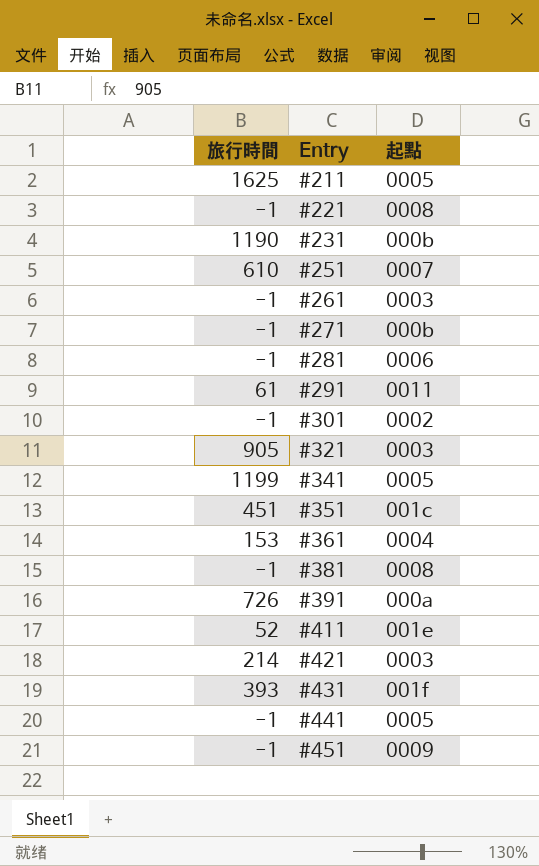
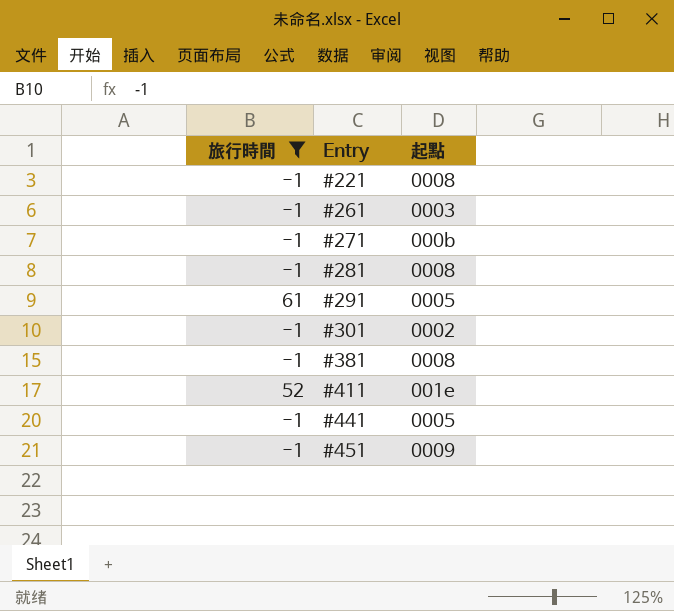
filter: none -> 旅行時間 <= 61
#281 | 起點: 0006 -> 0008
#291 | 起點: 0011 -> 0005

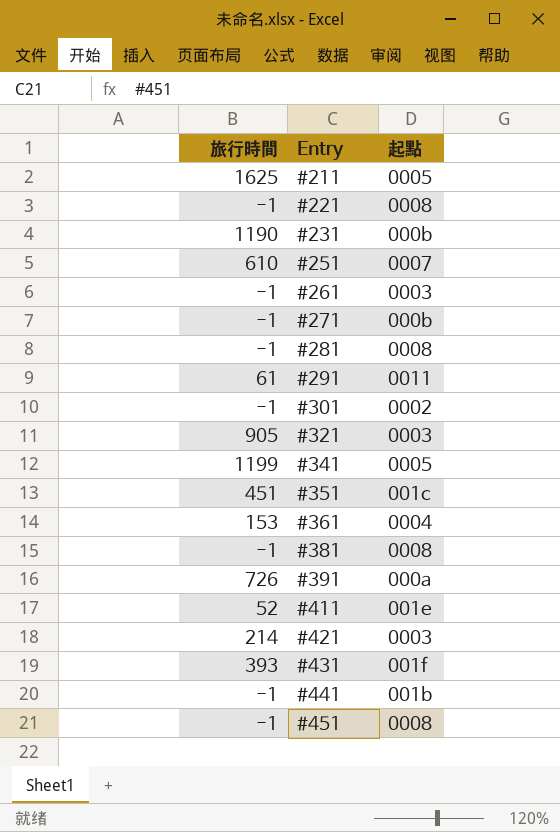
filter: 旅行時間 <= 61 -> none
#291 | 起點: 0005 -> 0011
#441 | 起點: 0005 -> 001b
#451 | 起點: 0009 -> 0008

